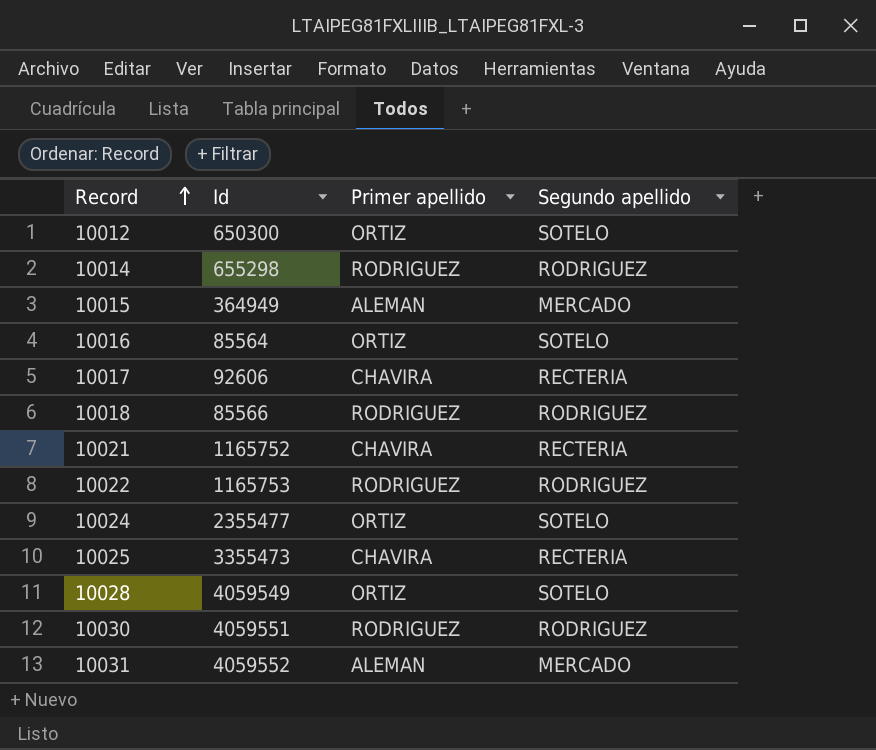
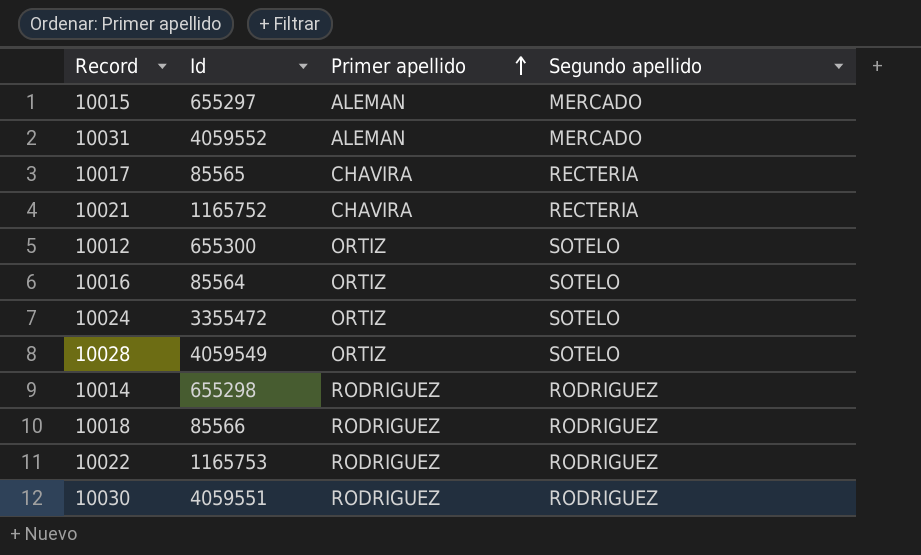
row order: Record ascending -> Primer apellido ascending
row 10025: 3355473 | CHAVIRA | RECTERIA -> none
10015 | Id: 364949 -> 655297
10017 | Id: 92606 -> 85565
10012 | Id: 650300 -> 655300
10024 | Id: 2355477 -> 3355472

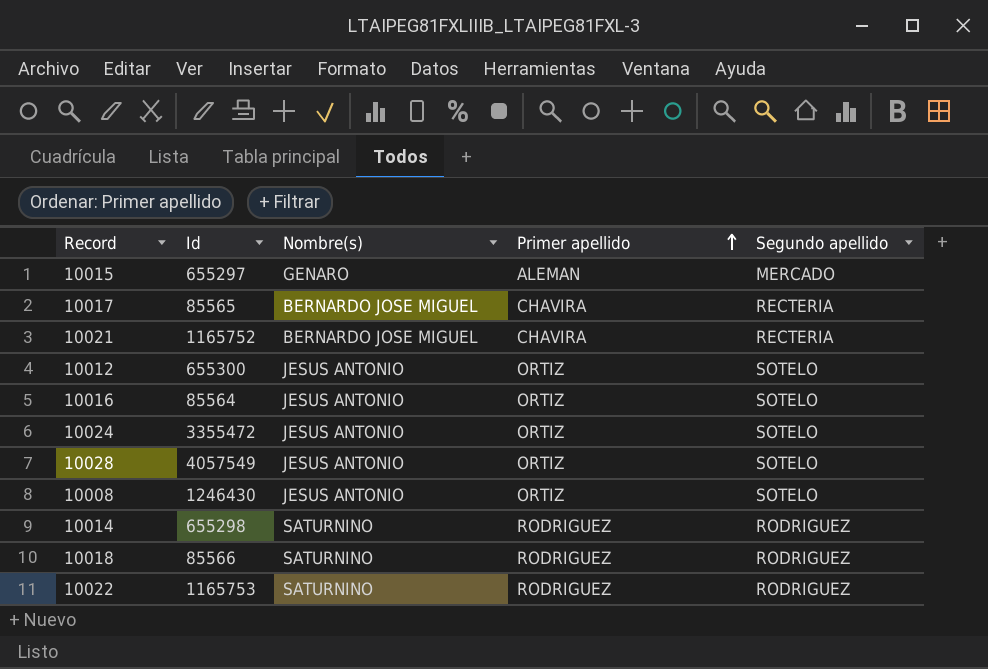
column Nombre(s) | position: none -> 3
row 10031: 4059552 | ALEMAN | MERCADO -> none
row 10030: 4059551 | RODRIGUEZ | RODRIGUEZ -> none
10028 | Id: 4059549 -> 4057549
row 10008: none -> 1246430 | JESUS ANTONIO | ORTIZ | SOTELO

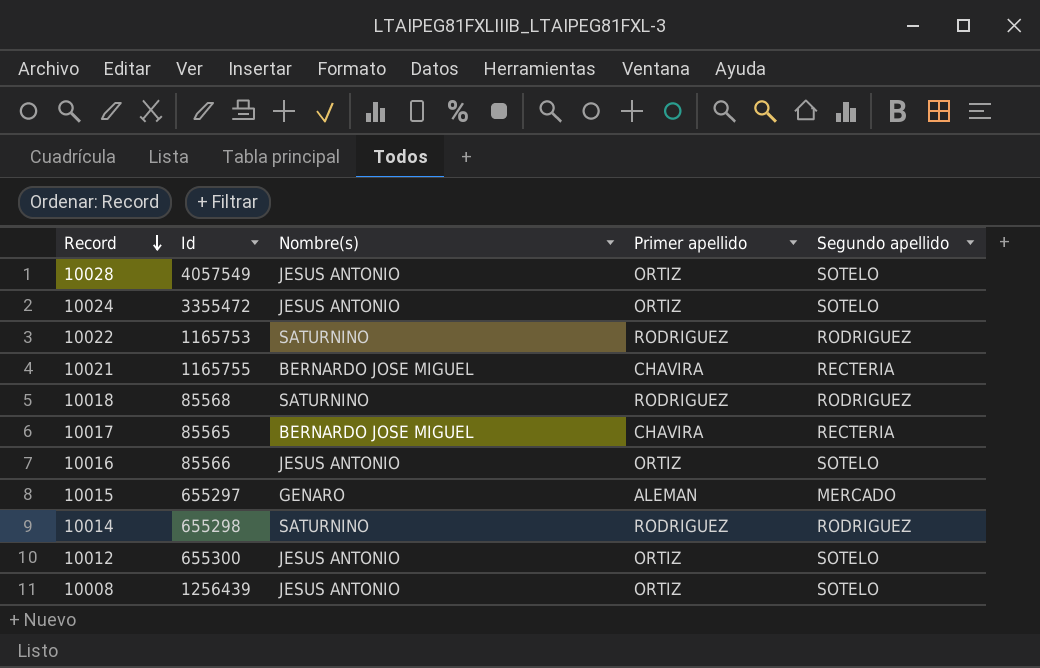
row order: Primer apellido ascending -> Record descending
10021 | Id: 1165752 -> 1165755
10018 | Id: 85566 -> 85568
10016 | Id: 85564 -> 85566
10008 | Id: 1246430 -> 1256439

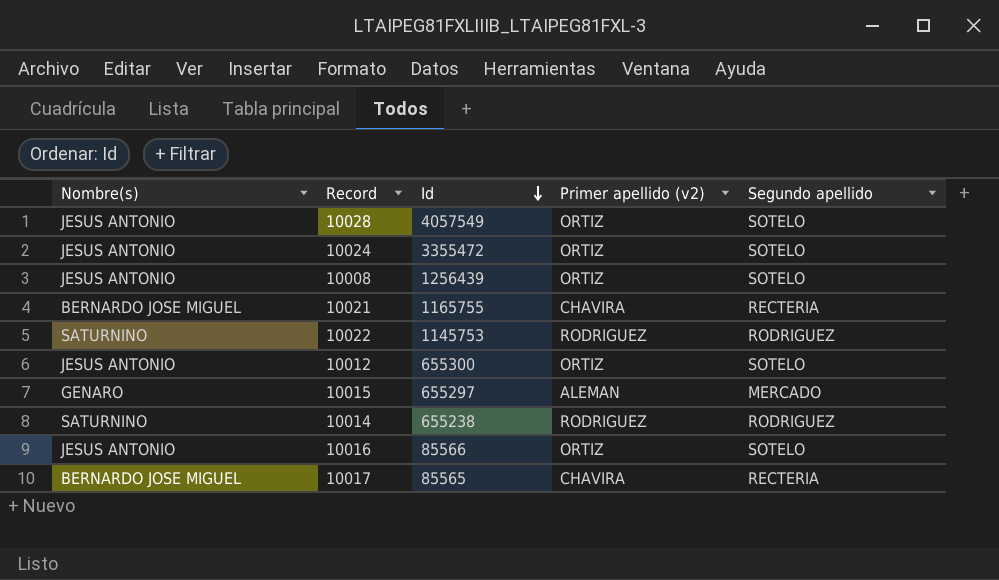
row order: Record descending -> Id descending
column Nombre(s) | position: 3 -> 1
column name: Primer apellido -> Primer apellido (v2)
row 10018: 85568 | SATURNINO | RODRIGUEZ | RODRIGUEZ -> none
10022 | Id: 1165753 -> 1145753
10014 | Id: 655298 -> 655238

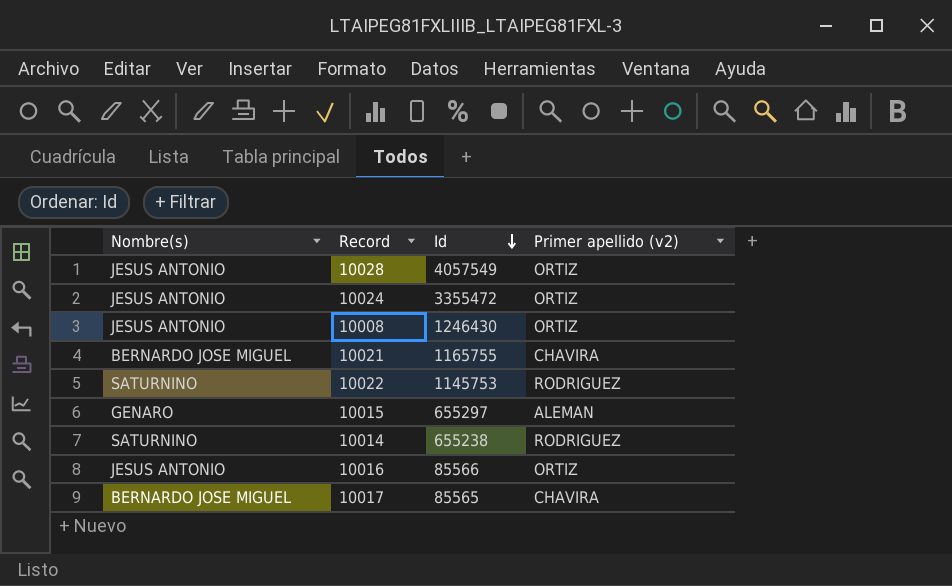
column Segundo apellido | position: 5 -> none
row 10012: JESUS ANTONIO | 655300 | ORTIZ | SOTELO -> none
10008 | Id: 1256439 -> 1246430

